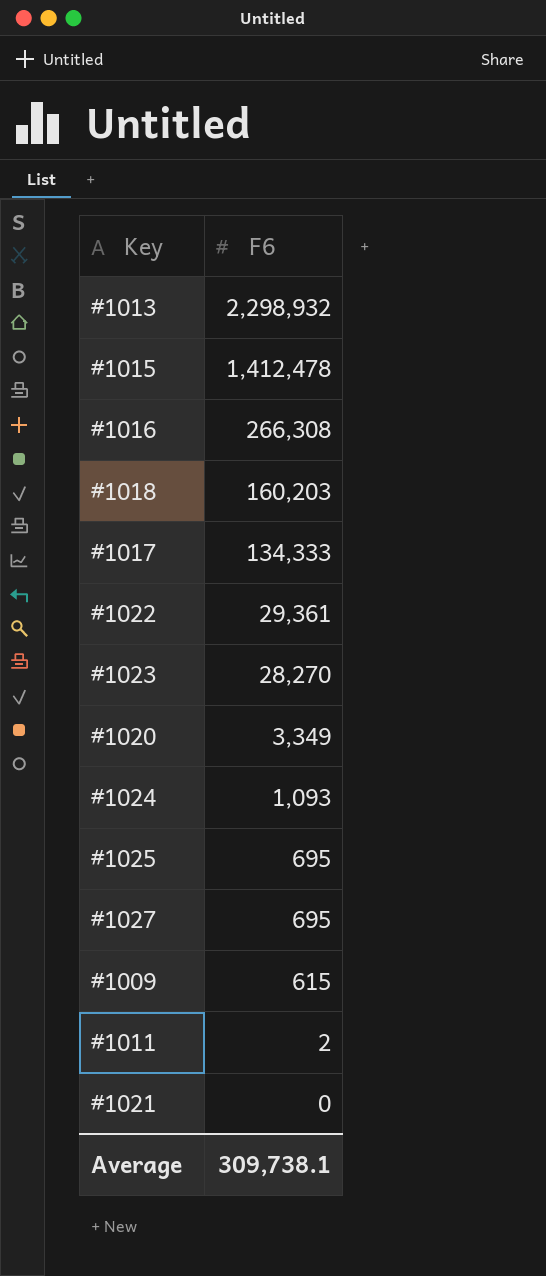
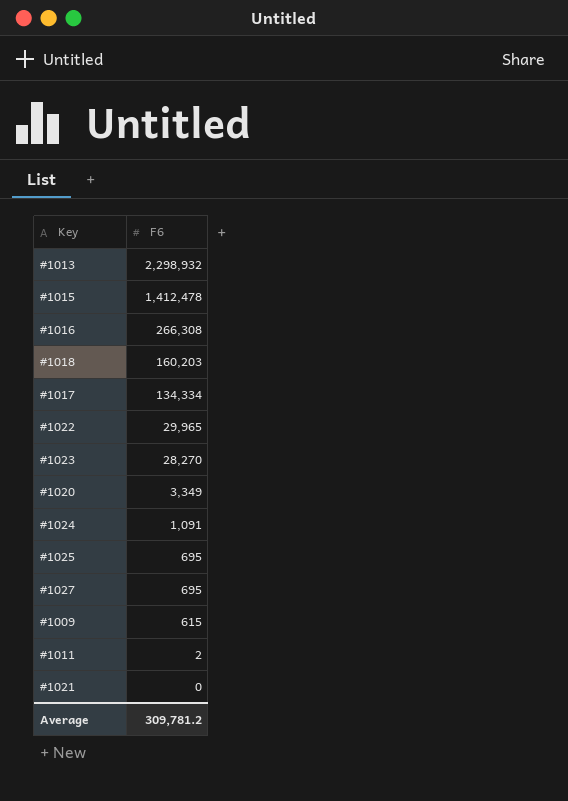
#1017 | F6: 134,333 -> 134,334
#1022 | F6: 29,361 -> 29,965
#1024 | F6: 1,093 -> 1,091
Average | F6: 309,738.1 -> 309,781.2

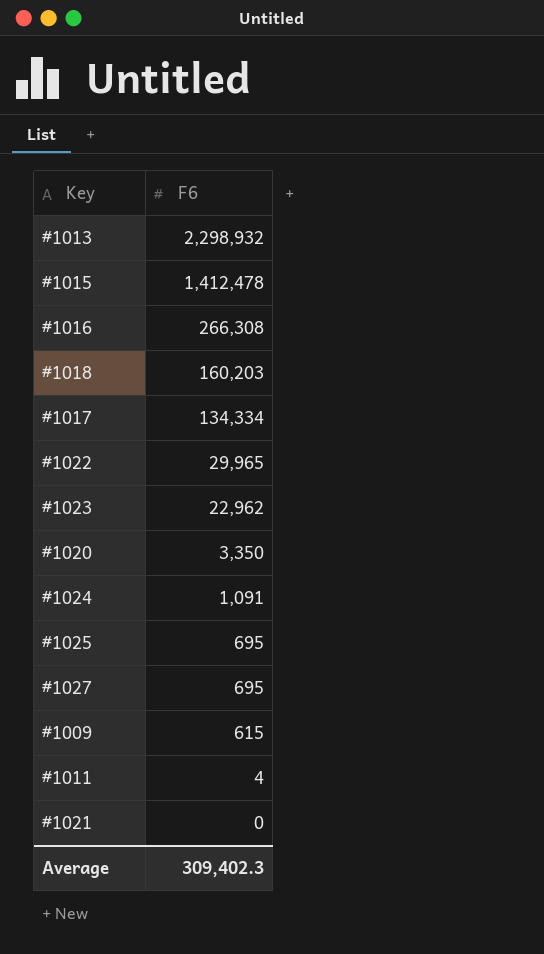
#1023 | F6: 28,270 -> 22,962
#1020 | F6: 3,349 -> 3,350
#1011 | F6: 2 -> 4
Average | F6: 309,781.2 -> 309,402.3

